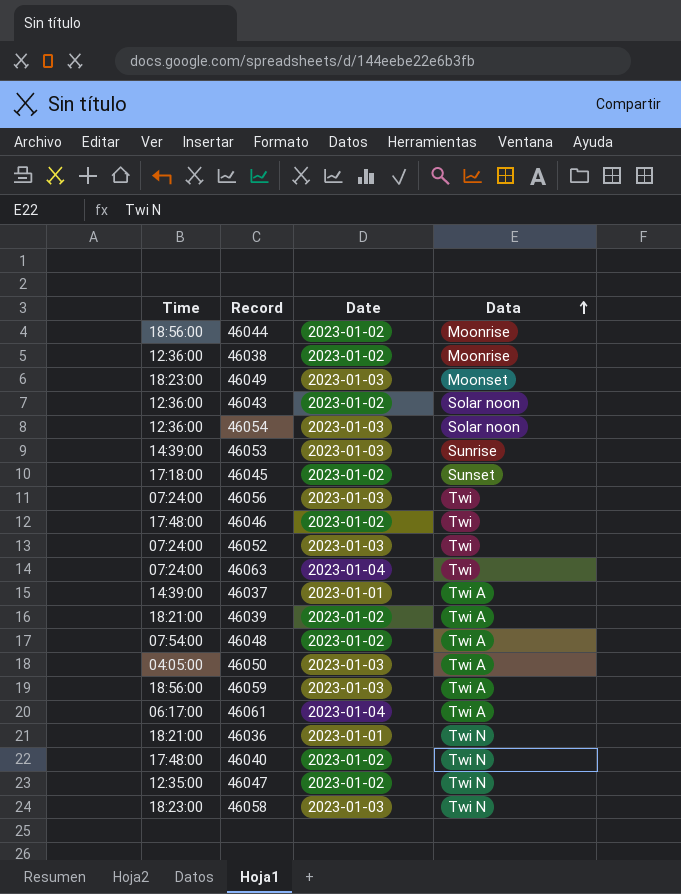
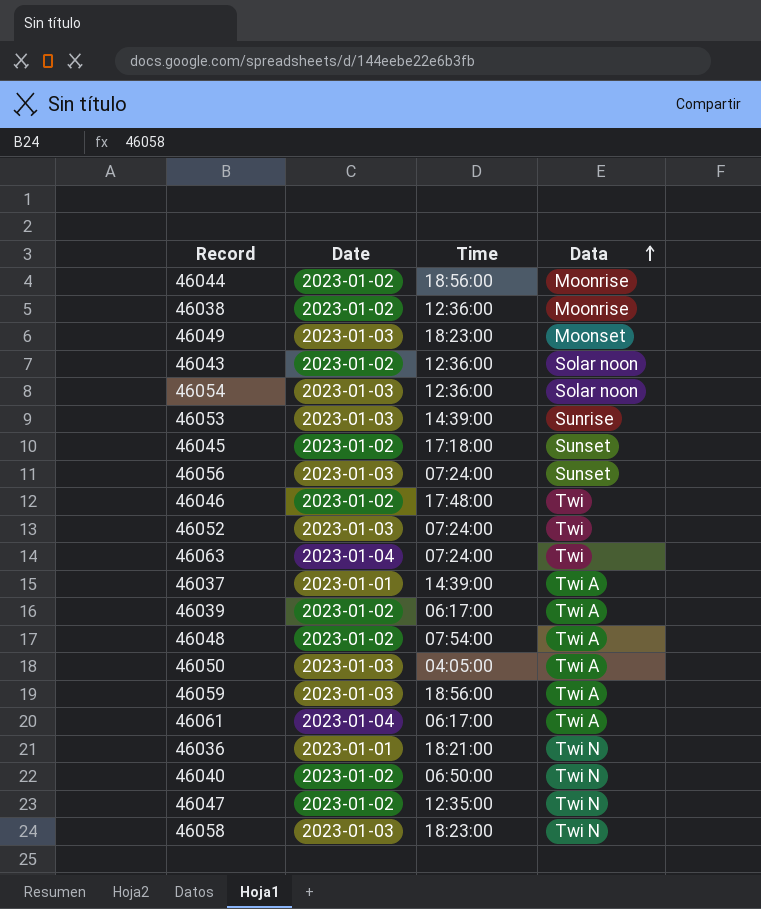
column Time | position: 1 -> 3
46056 | Data: Twi -> Sunset
46039 | Time: 18:21:00 -> 06:17:00
46040 | Time: 17:48:00 -> 06:50:00

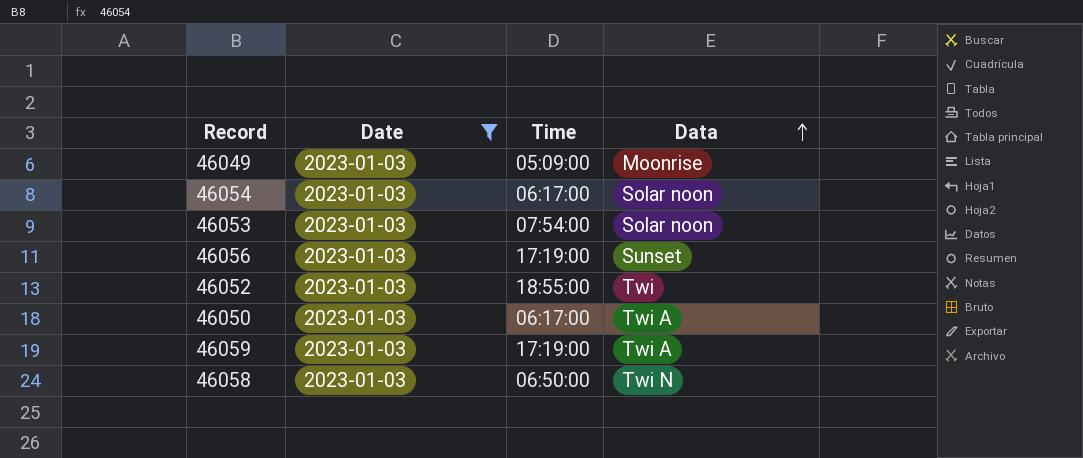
filter: none -> Date = 2023-01-03
46049 | Time: 18:23:00 -> 05:09:00
46049 | Data: Moonset -> Moonrise
46054 | Time: 12:36:00 -> 06:17:00
46053 | Time: 14:39:00 -> 07:54:00
46053 | Data: Sunrise -> Solar noon
46056 | Time: 07:24:00 -> 17:19:00
46052 | Time: 07:24:00 -> 18:55:00
46050 | Time: 04:05:00 -> 06:17:00
46059 | Time: 18:56:00 -> 17:19:00
46058 | Time: 18:23:00 -> 06:50:00

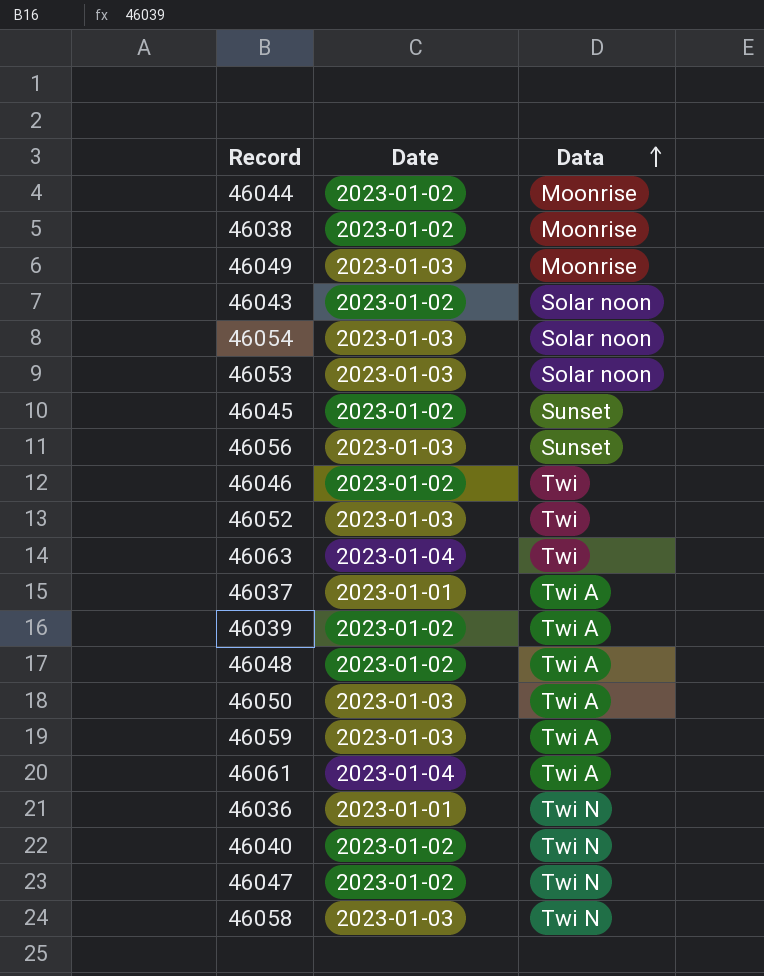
filter: Date = 2023-01-03 -> none
column Time | position: 3 -> none

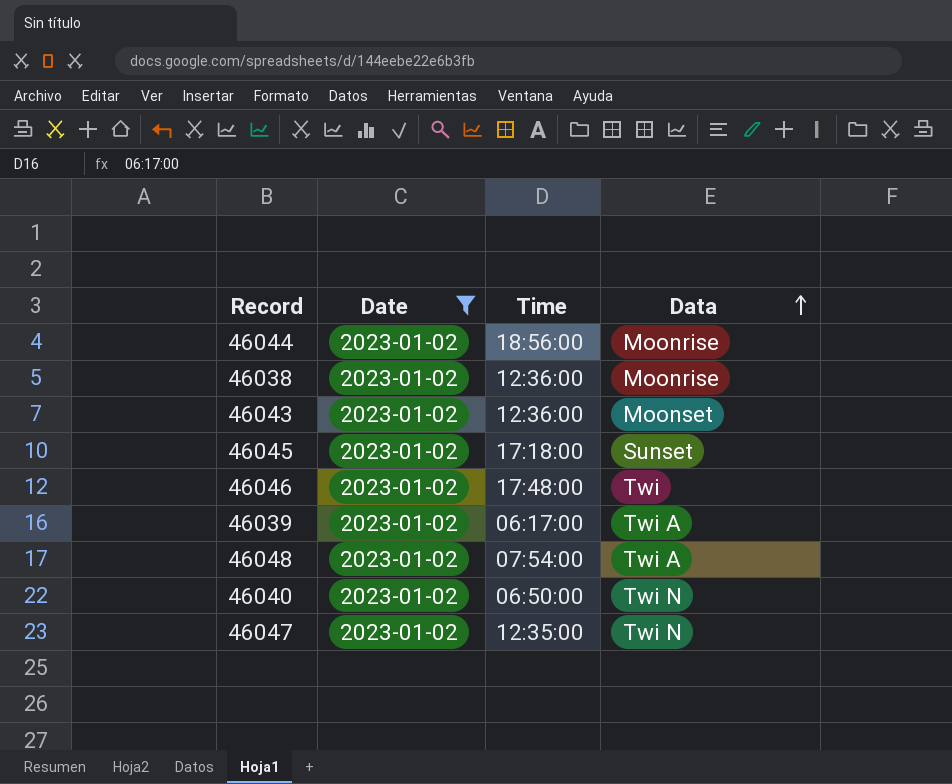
filter: none -> Date = 2023-01-02
column Time | position: none -> 3
46043 | Data: Solar noon -> Moonset

